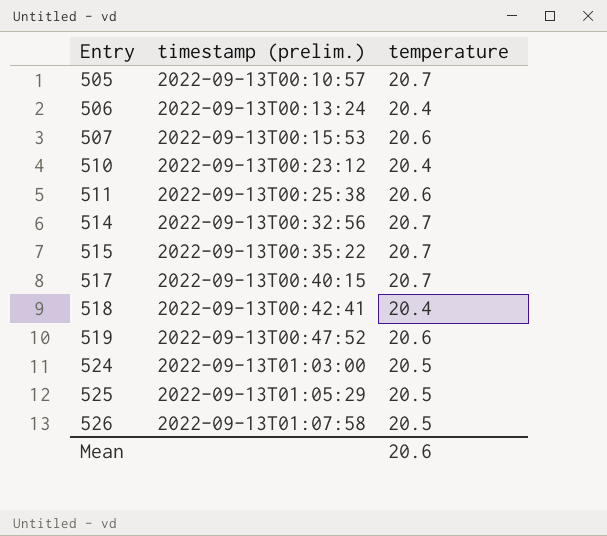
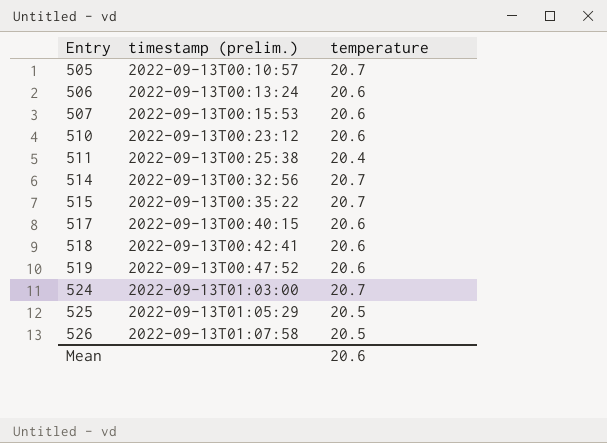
506 | temperature: 20.4 -> 20.6
510 | temperature: 20.4 -> 20.6
511 | temperature: 20.6 -> 20.4
517 | temperature: 20.7 -> 20.6
518 | temperature: 20.4 -> 20.6
524 | temperature: 20.5 -> 20.7

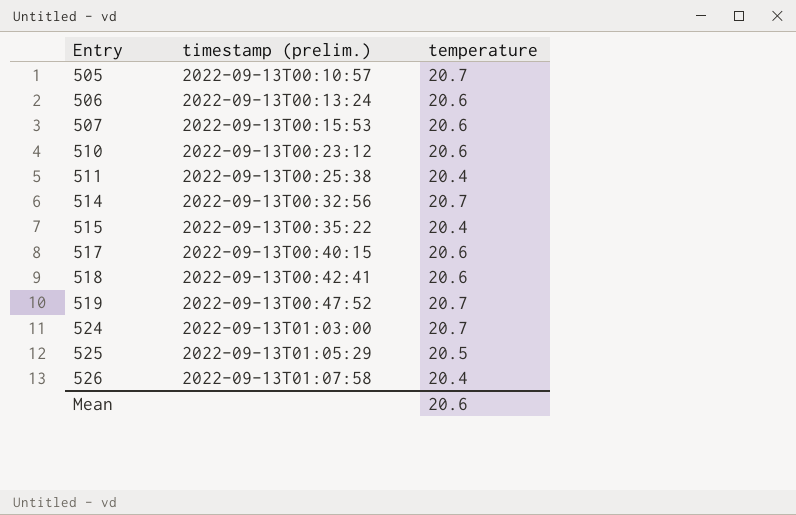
515 | temperature: 20.7 -> 20.4
519 | temperature: 20.6 -> 20.7
526 | temperature: 20.5 -> 20.4

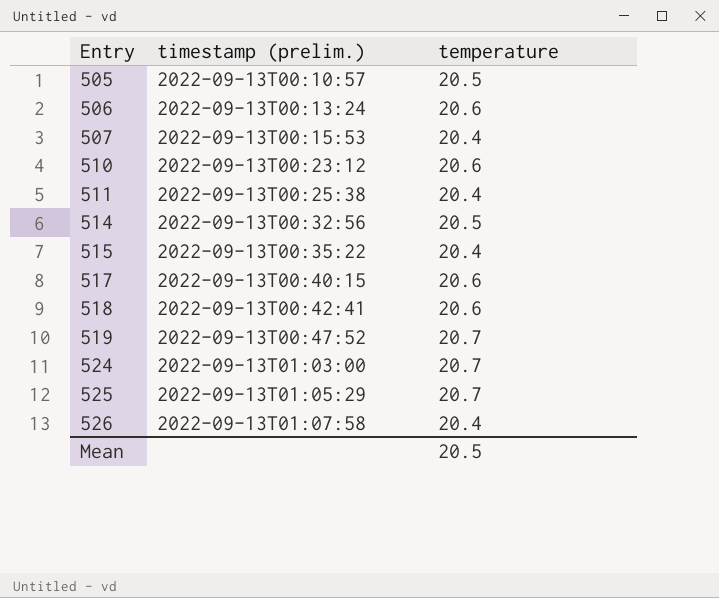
505 | temperature: 20.7 -> 20.5
507 | temperature: 20.6 -> 20.4
514 | temperature: 20.7 -> 20.5
525 | temperature: 20.5 -> 20.7
Mean | temperature: 20.6 -> 20.5

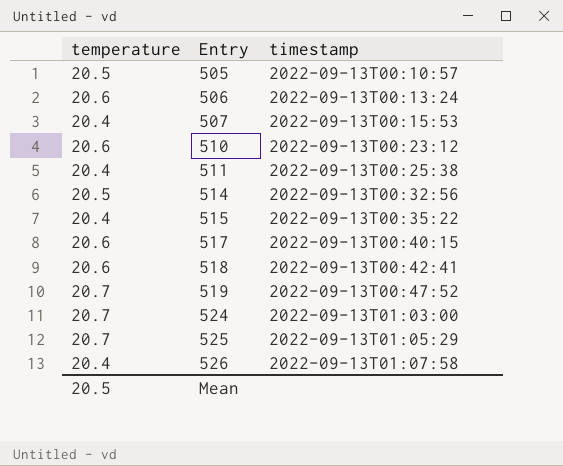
column temperature | position: 3 -> 1
column name: timestamp (prelim.) -> timestamp

